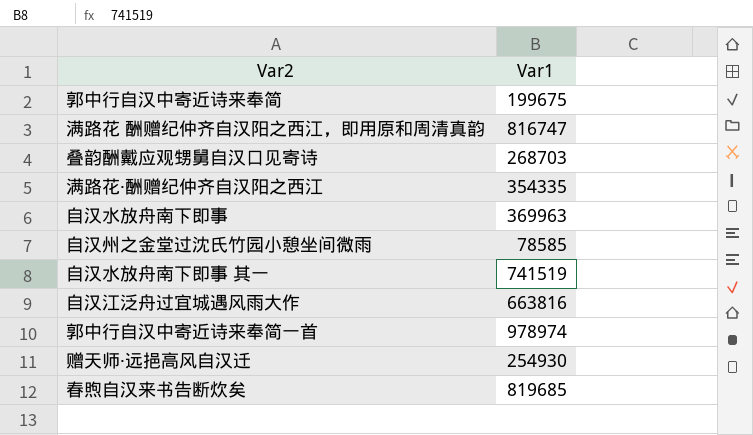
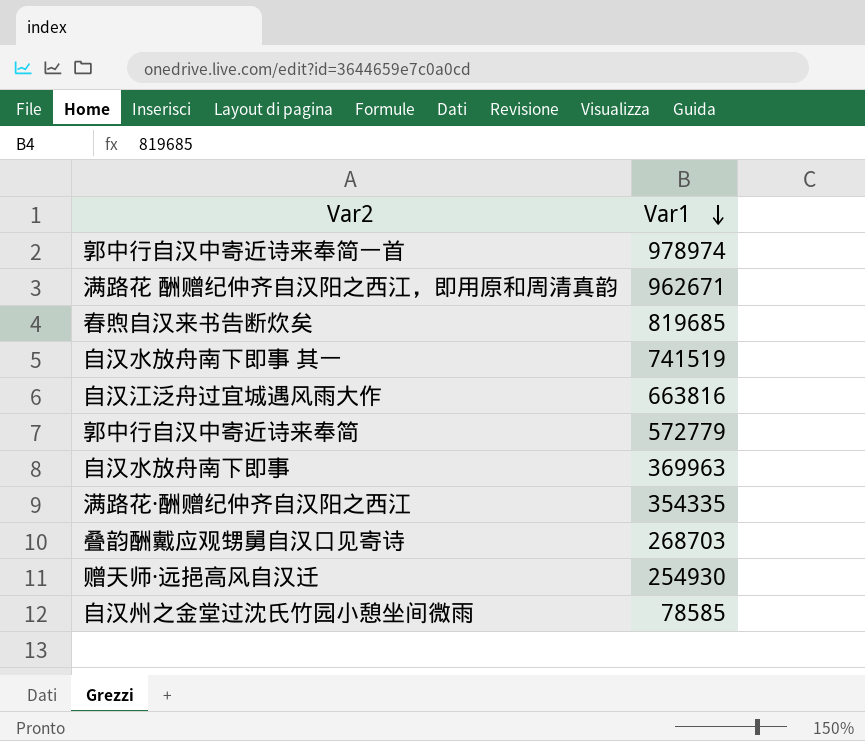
row order: none -> Var1 descending
满路花 酬赠纪仲齐自汉阳之西江，即用原和周清真韵 | Var1: 816747 -> 962671
郭中行自汉中寄近诗来奉简 | Var1: 199675 -> 572779

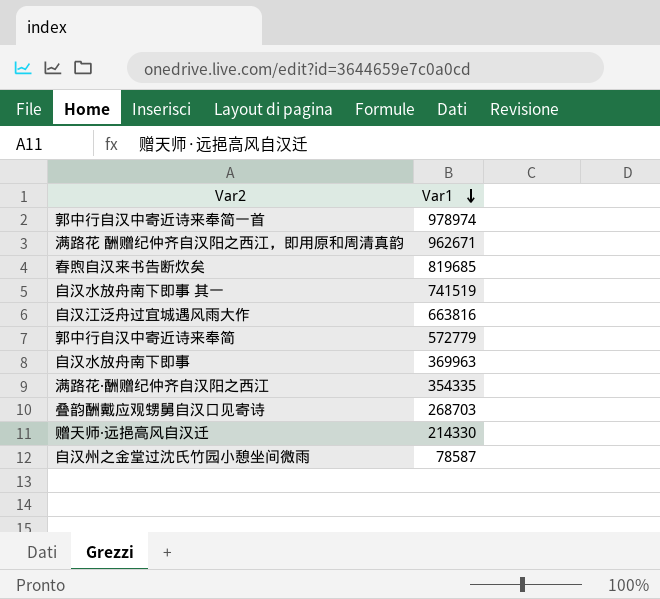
赠天师·远挹高风自汉迁 | Var1: 254930 -> 214330
自汉州之金堂过沈氏竹园小憩坐间微雨 | Var1: 78585 -> 78587

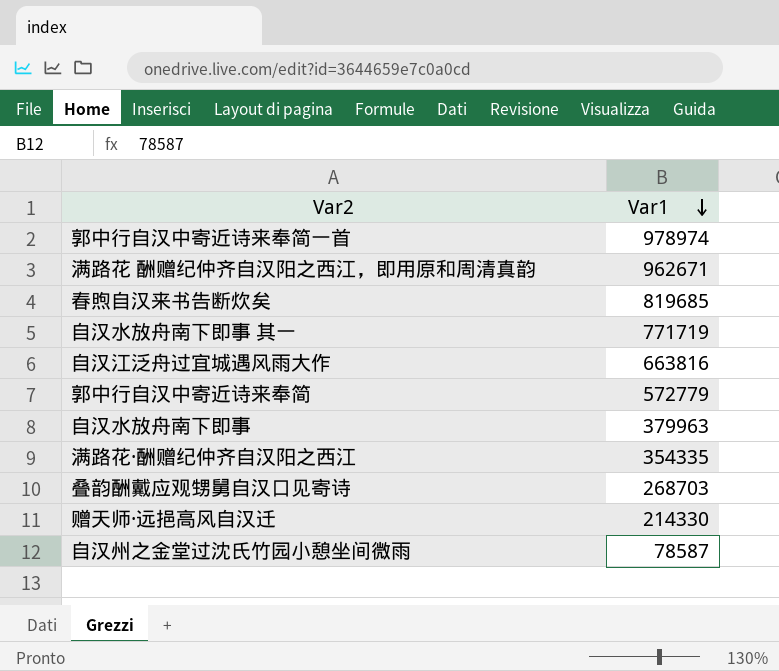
自汉水放舟南下即事 其一 | Var1: 741519 -> 771719
自汉水放舟南下即事 | Var1: 369963 -> 379963

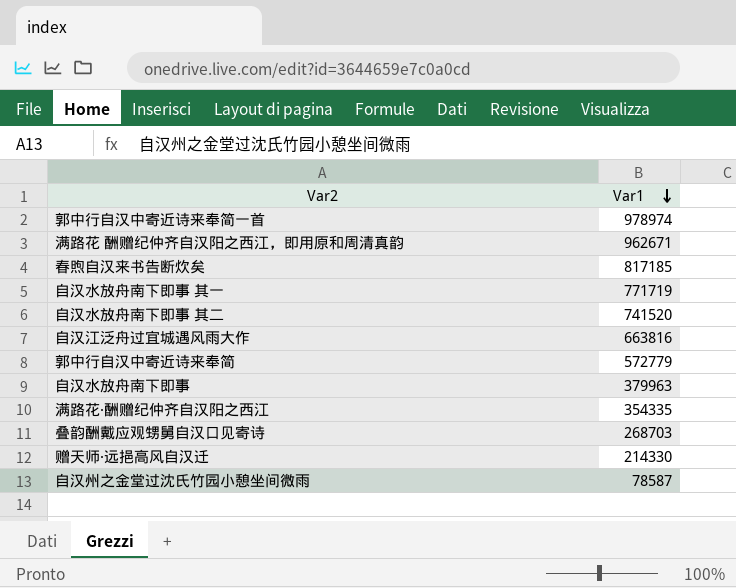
春煦自汉来书告断炊矣 | Var1: 819685 -> 817185
row 自汉水放舟南下即事 其二: none -> 741520

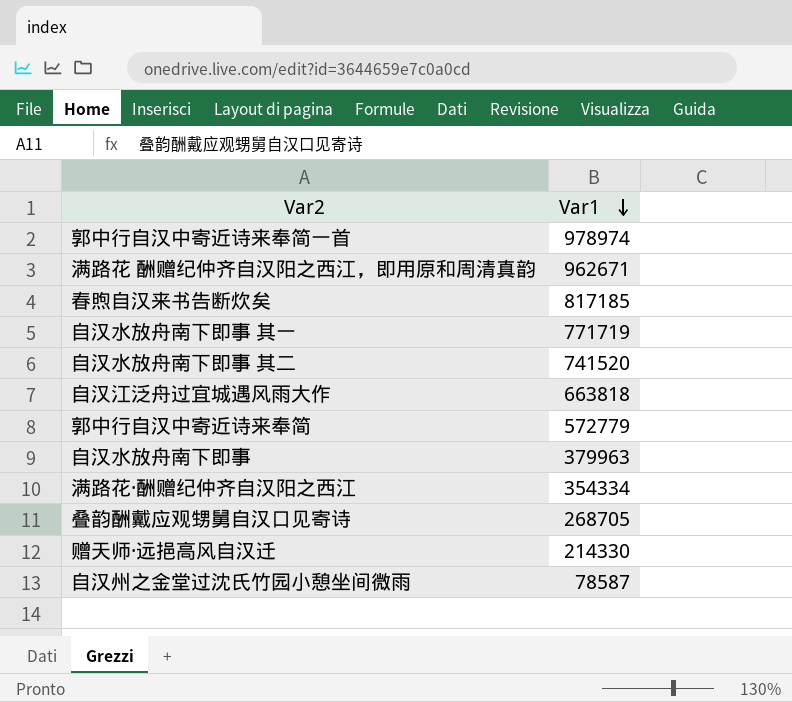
自汉江泛舟过宜城遇风雨大作 | Var1: 663816 -> 663818
满路花·酬赠纪仲齐自汉阳之西江 | Var1: 354335 -> 354334
叠韵酬戴应观甥舅自汉口见寄诗 | Var1: 268703 -> 268705

